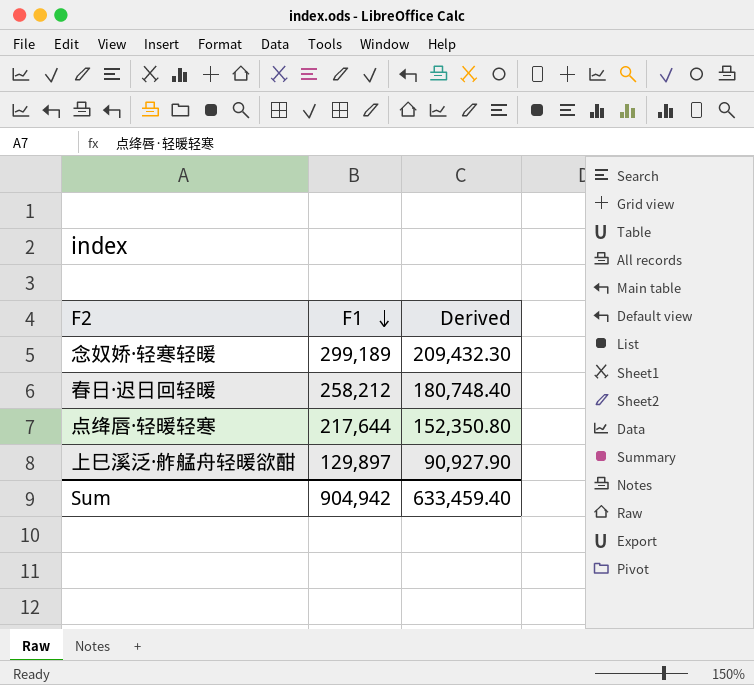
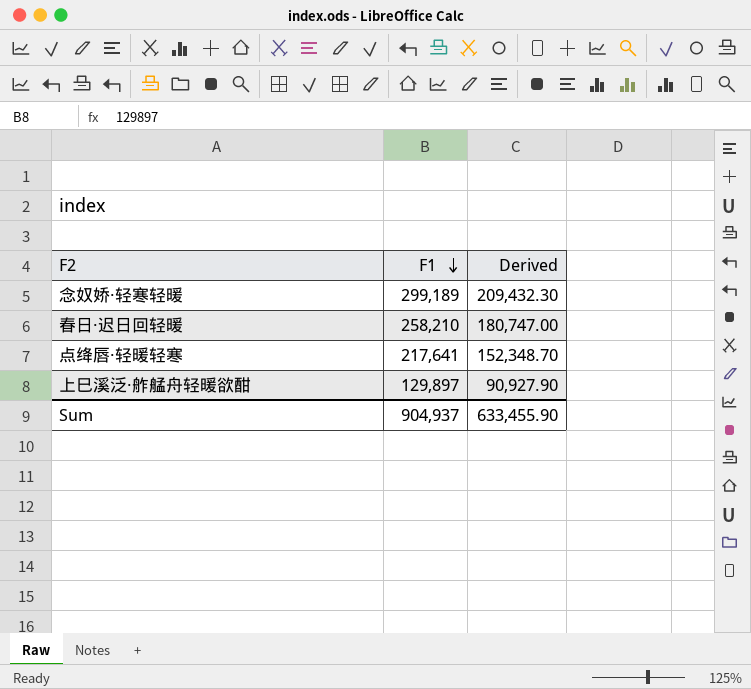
春日·迟日回轻暖 | F1: 258,212 -> 258,210
春日·迟日回轻暖 | Derived: 180,748.40 -> 180,747.00
点绛唇·轻暖轻寒 | F1: 217,644 -> 217,641
点绛唇·轻暖轻寒 | Derived: 152,350.80 -> 152,348.70
Sum | F1: 904,942 -> 904,937
Sum | Derived: 633,459.40 -> 633,455.90

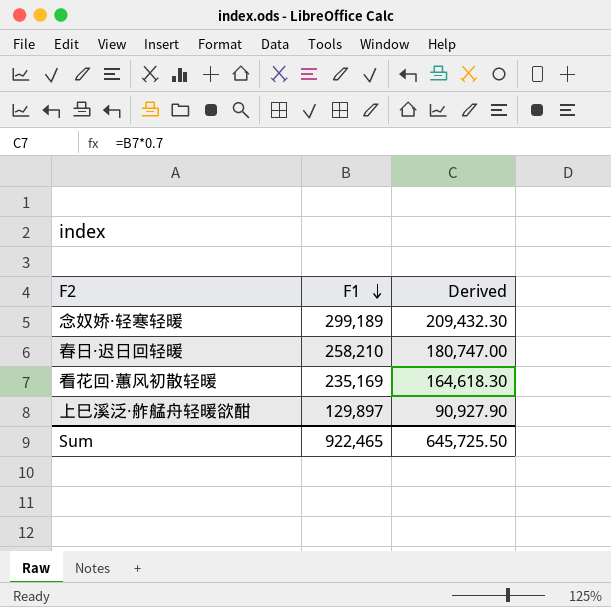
row 点绛唇·轻暖轻寒: 217,641 | 152,348.70 -> none
row 看花回·蕙风初散轻暖: none -> 235,169 | 164,618.30
Sum | F1: 904,937 -> 922,465
Sum | Derived: 633,455.90 -> 645,725.50

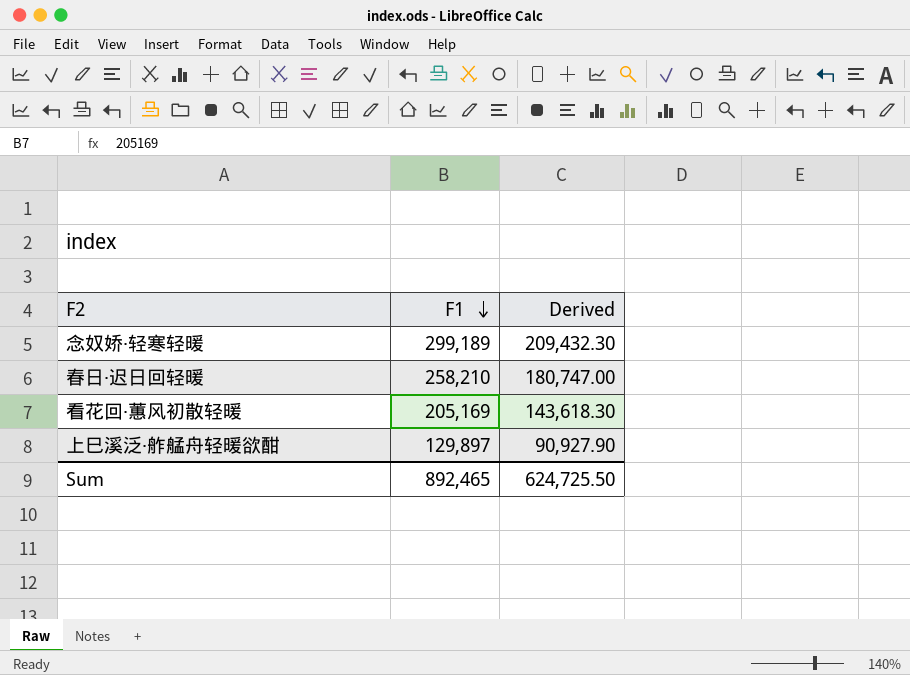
看花回·蕙风初散轻暖 | F1: 235,169 -> 205,169
看花回·蕙风初散轻暖 | Derived: 164,618.30 -> 143,618.30
Sum | F1: 922,465 -> 892,465
Sum | Derived: 645,725.50 -> 624,725.50

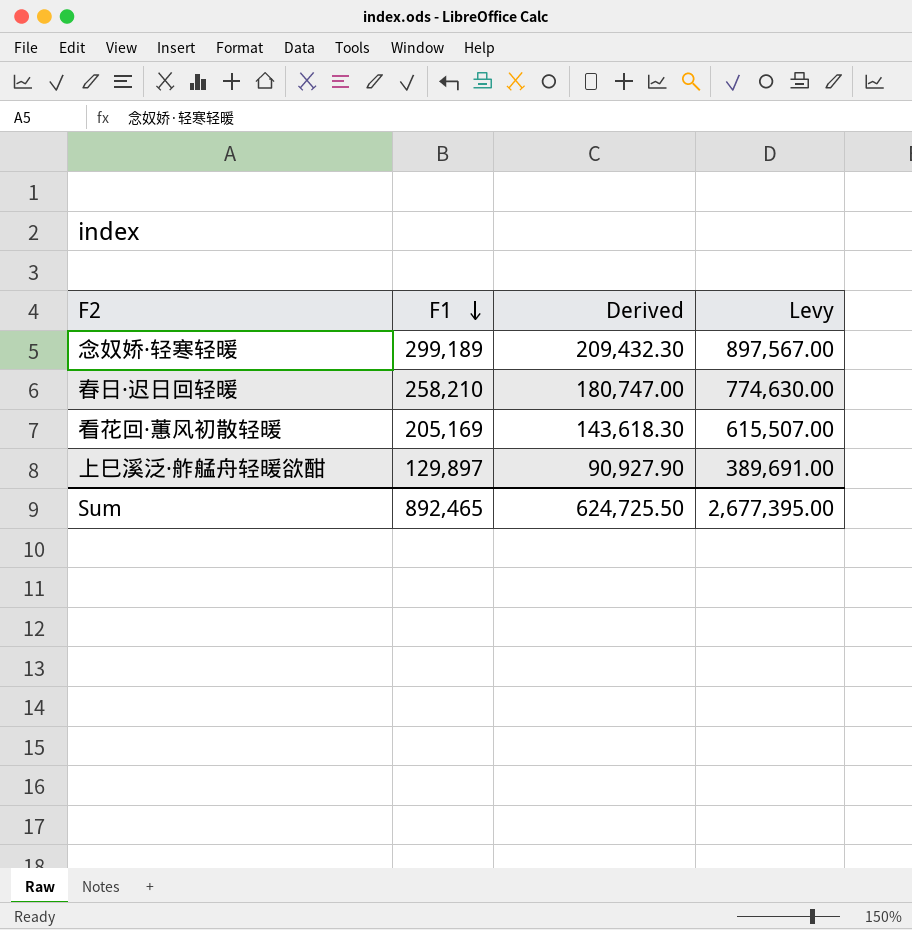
column Levy | formula: none -> [F1] * 3

